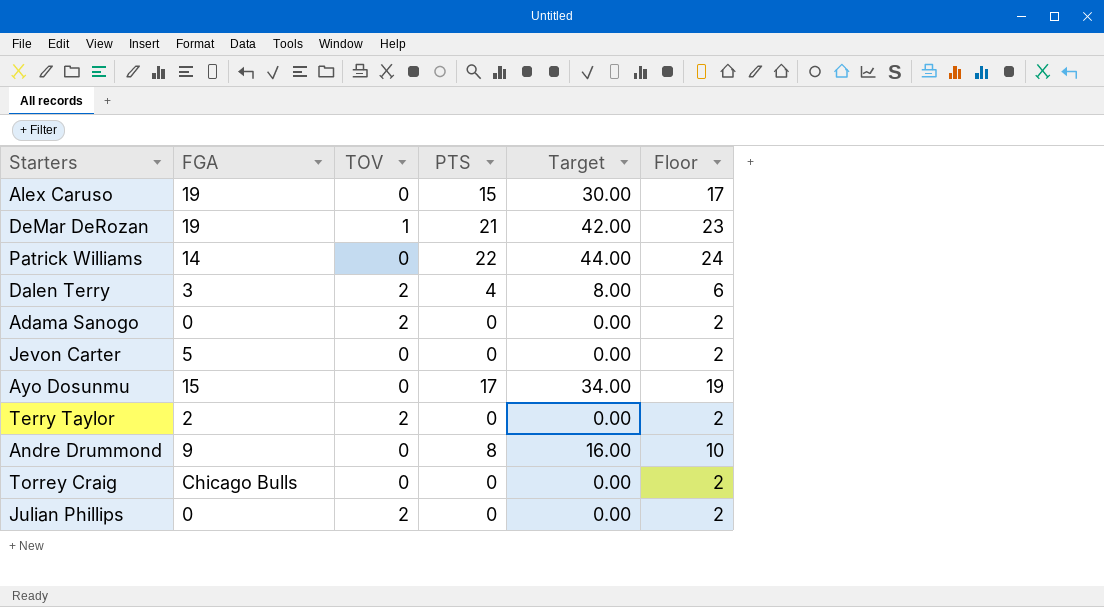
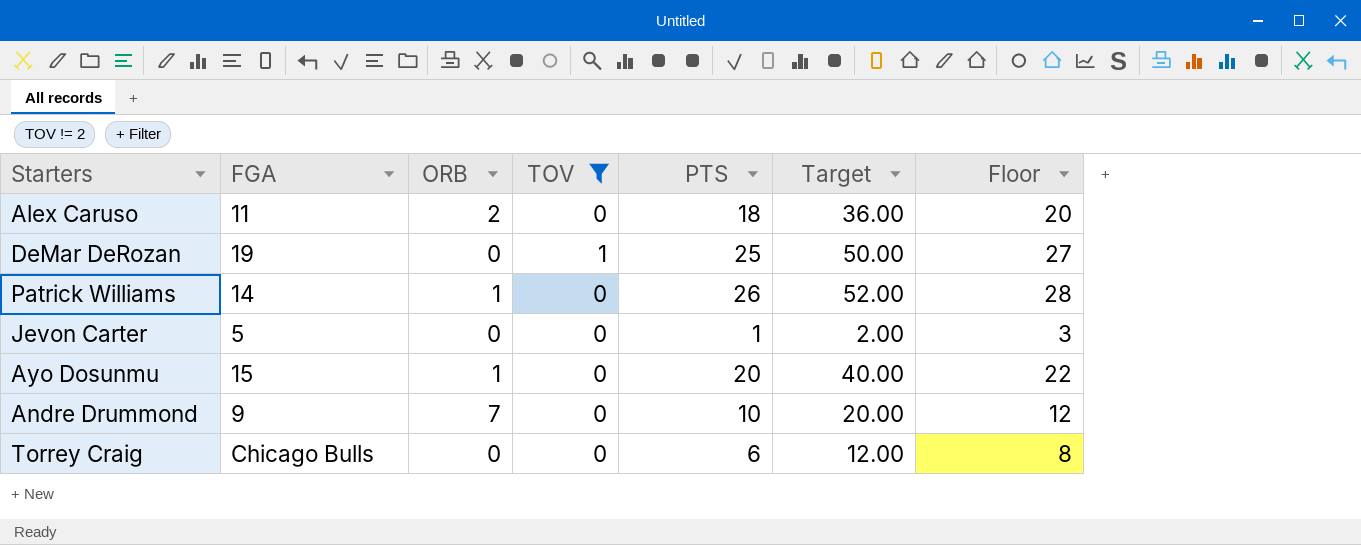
filter: none -> TOV != 2
column ORB | position: none -> 3
Alex Caruso | FGA: 19 -> 11
Alex Caruso | PTS: 15 -> 18
Alex Caruso | Target: 30.00 -> 36.00
Alex Caruso | Floor: 17 -> 20
DeMar DeRozan | PTS: 21 -> 25
DeMar DeRozan | Target: 42.00 -> 50.00
DeMar DeRozan | Floor: 23 -> 27
Patrick Williams | PTS: 22 -> 26
Patrick Williams | Target: 44.00 -> 52.00
Patrick Williams | Floor: 24 -> 28
Jevon Carter | PTS: 0 -> 1
Jevon Carter | Target: 0.00 -> 2.00
Jevon Carter | Floor: 2 -> 3
Ayo Dosunmu | PTS: 17 -> 20
Ayo Dosunmu | Target: 34.00 -> 40.00
Ayo Dosunmu | Floor: 19 -> 22
Andre Drummond | PTS: 8 -> 10
Andre Drummond | Target: 16.00 -> 20.00
Andre Drummond | Floor: 10 -> 12
Torrey Craig | PTS: 0 -> 6
Torrey Craig | Target: 0.00 -> 12.00
Torrey Craig | Floor: 2 -> 8

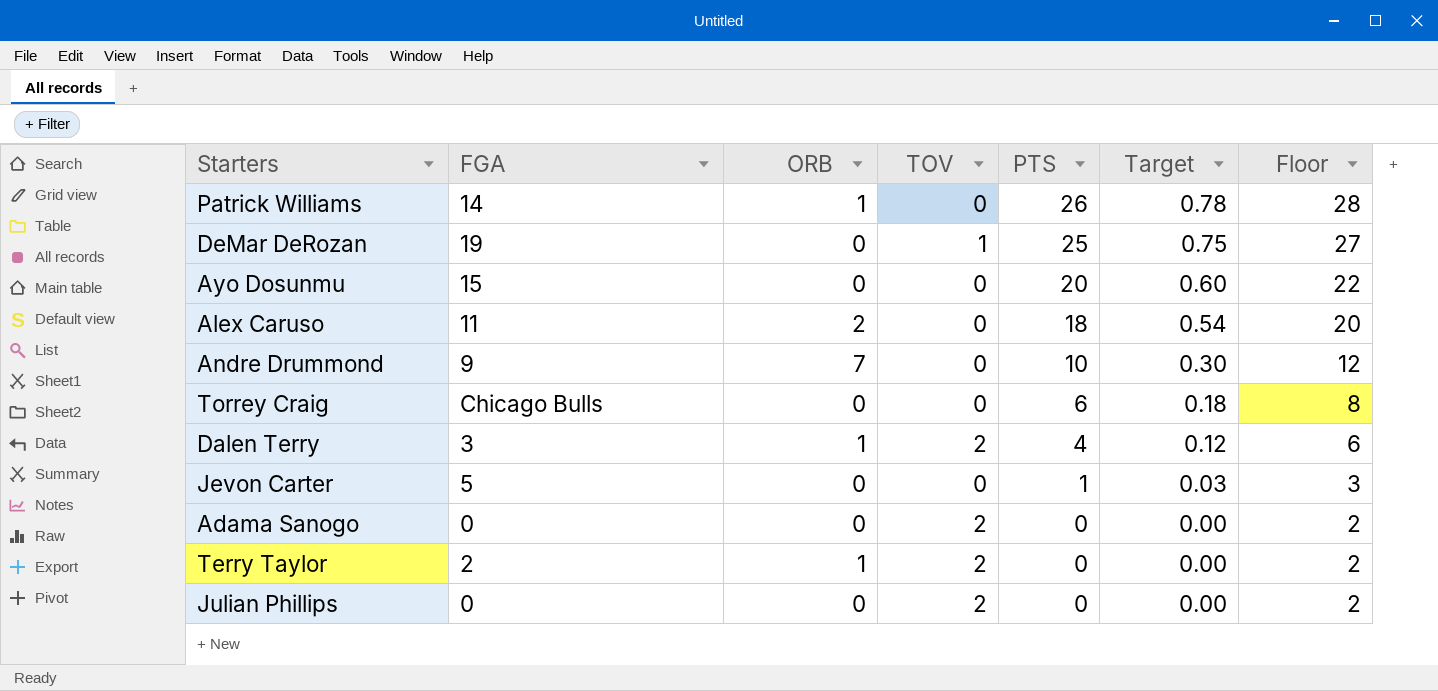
filter: TOV != 2 -> none
row order: none -> PTS descending
column Target | formula: [PTS] * 2 -> [PTS] * 0.03
Ayo Dosunmu | ORB: 1 -> 0

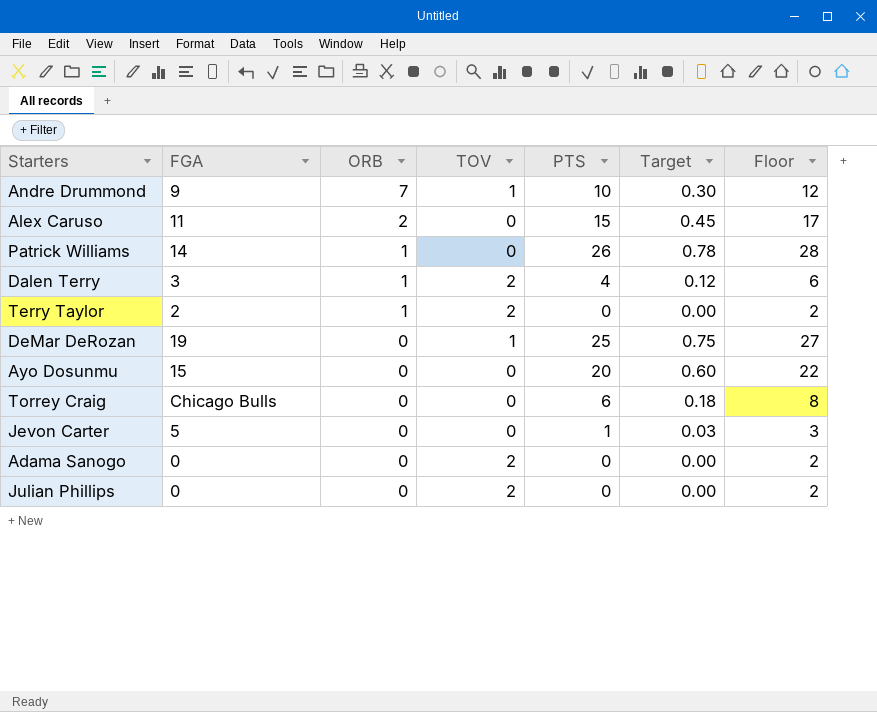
row order: PTS descending -> ORB descending
Andre Drummond | TOV: 0 -> 1
Alex Caruso | PTS: 18 -> 15
Alex Caruso | Target: 0.54 -> 0.45
Alex Caruso | Floor: 20 -> 17

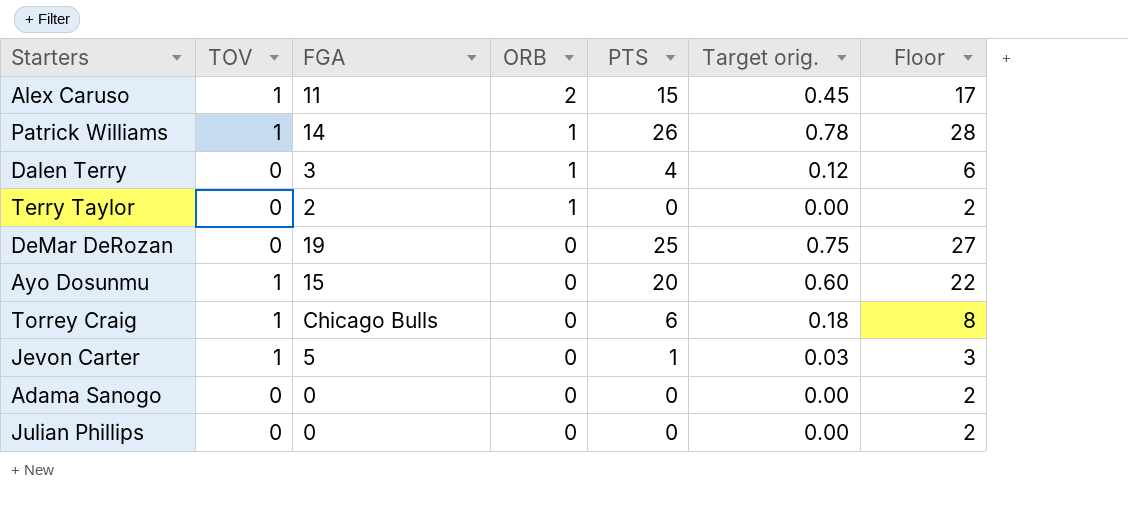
column TOV | position: 4 -> 2
column name: Target -> Target orig.
row Andre Drummond: 9 | 7 | 1 | 10 | 0.30 | 12 -> none
Alex Caruso | TOV: 0 -> 1
Patrick Williams | TOV: 0 -> 1
Dalen Terry | TOV: 2 -> 0
Terry Taylor | TOV: 2 -> 0
DeMar DeRozan | TOV: 1 -> 0
Ayo Dosunmu | TOV: 0 -> 1
Torrey Craig | TOV: 0 -> 1
Jevon Carter | TOV: 0 -> 1
Adama Sanogo | TOV: 2 -> 0
Julian Phillips | TOV: 2 -> 0

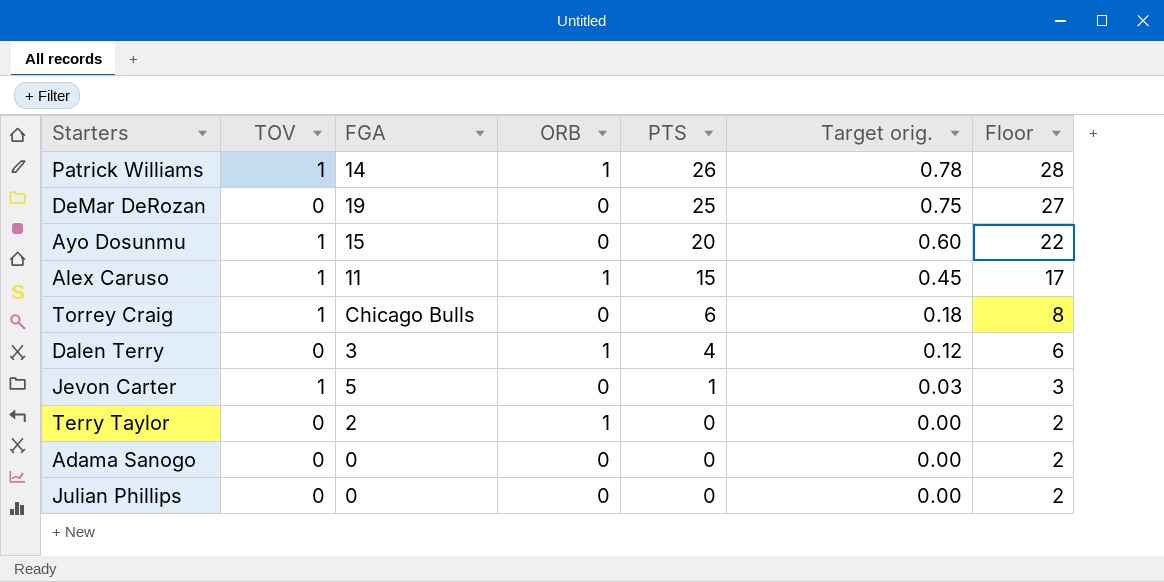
row order: ORB descending -> PTS descending
Alex Caruso | ORB: 2 -> 1

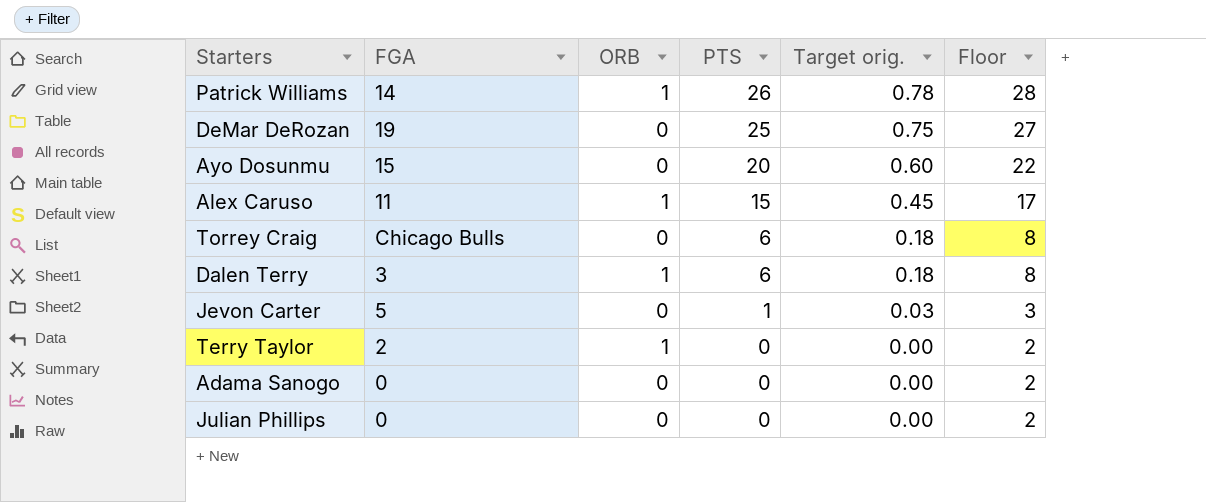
column TOV | position: 2 -> none
Dalen Terry | PTS: 4 -> 6
Dalen Terry | Target orig.: 0.12 -> 0.18
Dalen Terry | Floor: 6 -> 8

